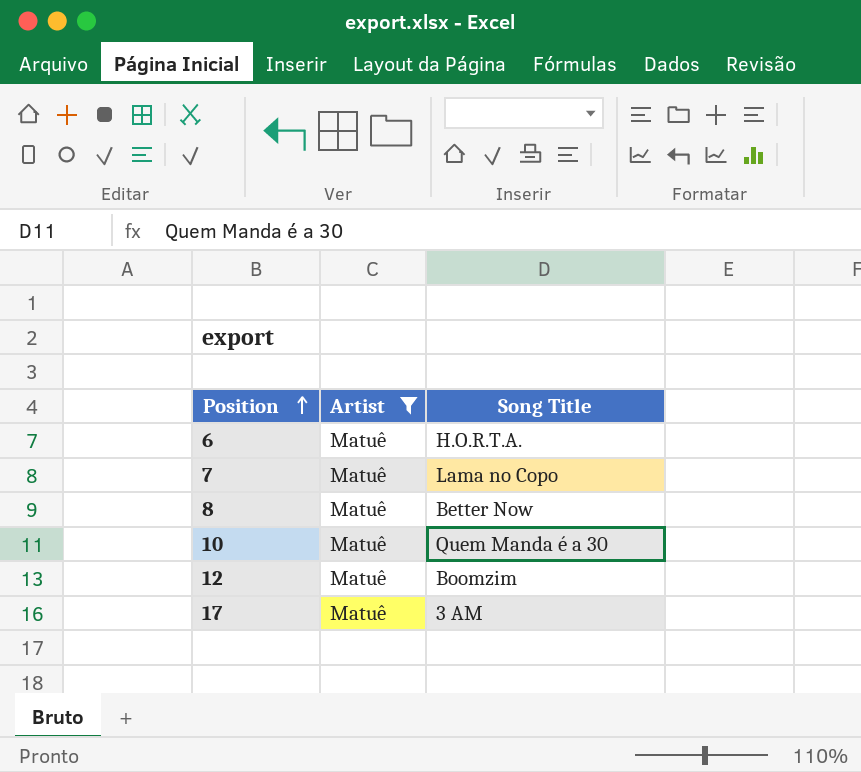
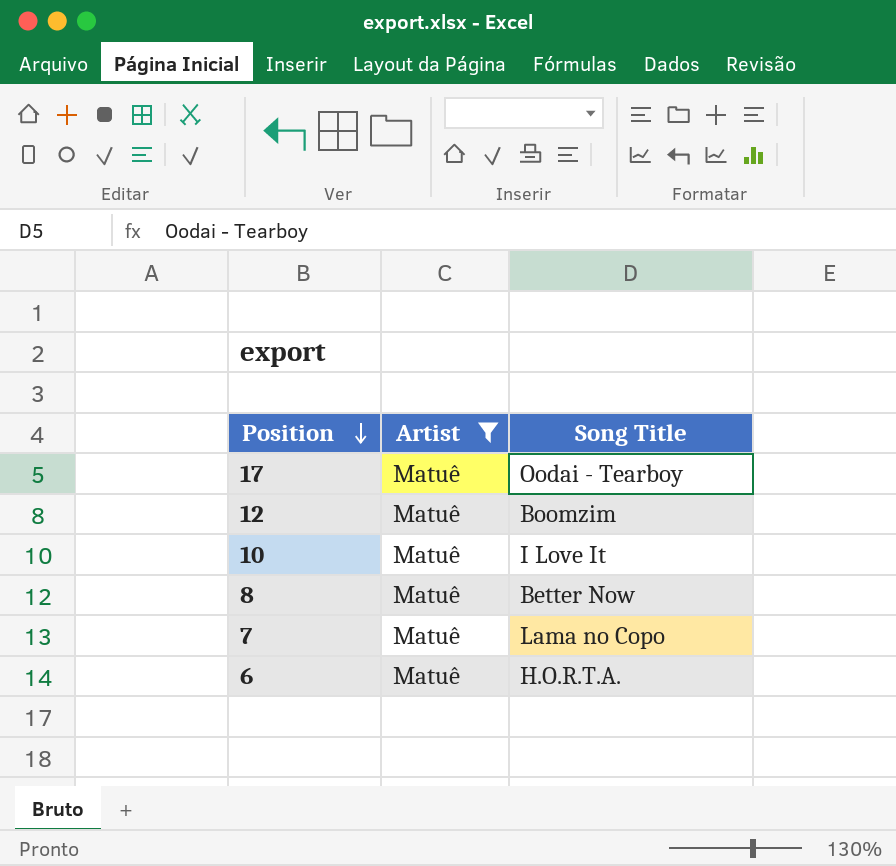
row order: Position ascending -> Position descending
17 | Song Title: 3 AM -> Oodai - Tearboy
10 | Song Title: Quem Manda é a 30 -> I Love It

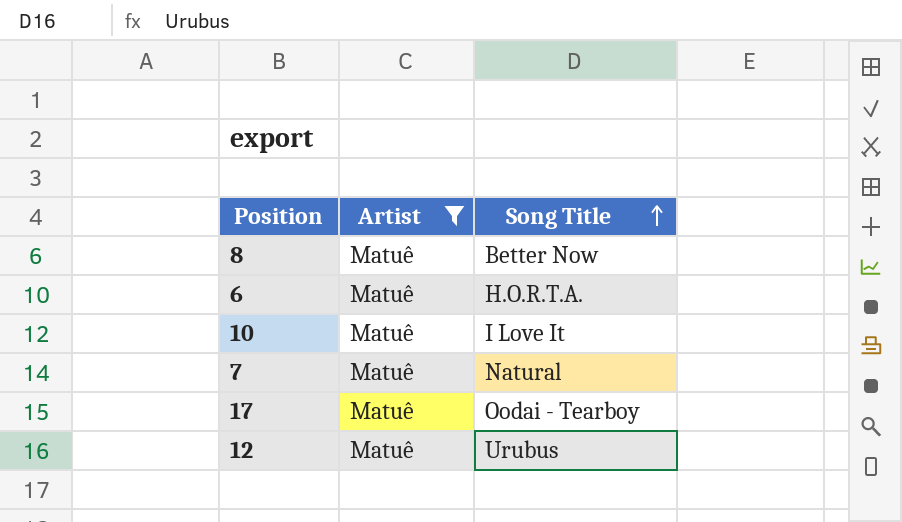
row order: Position descending -> Song Title ascending
7 | Song Title: Lama no Copo -> Natural
12 | Song Title: Boomzim -> Urubus

